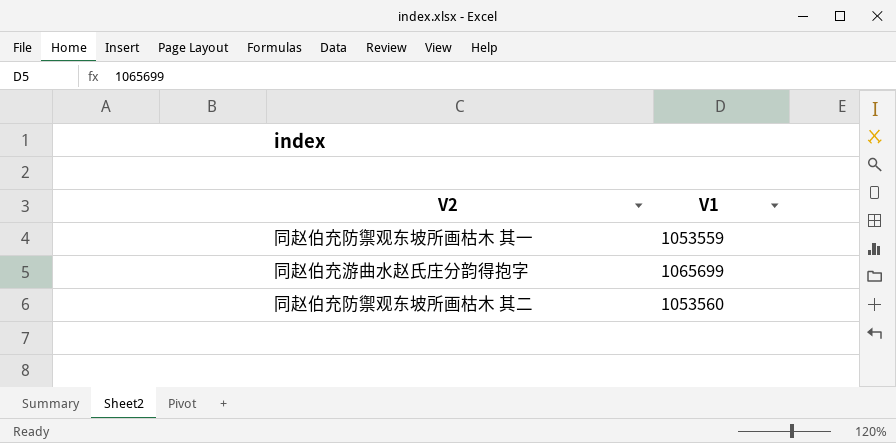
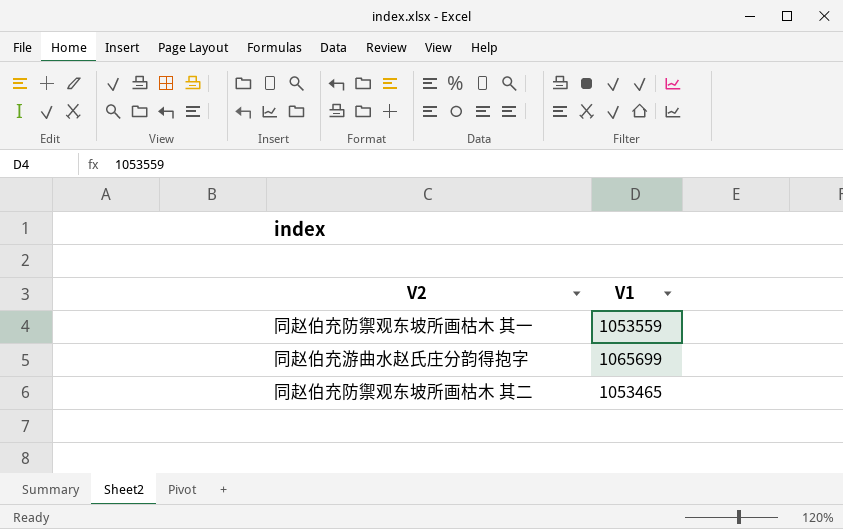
同赵伯充防禦观东坡所画枯木 其二 | V1: 1053560 -> 1053465

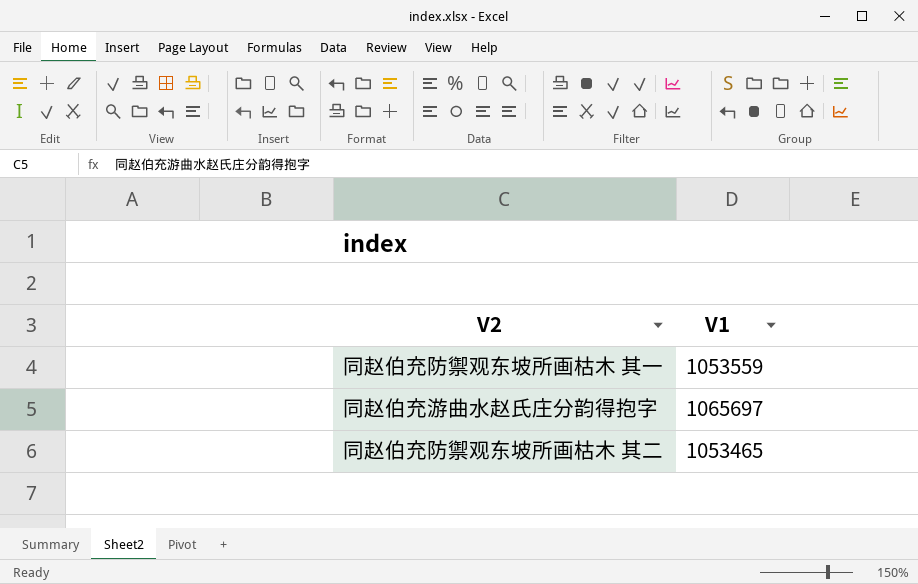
同赵伯充游曲水赵氏庄分韵得抱字 | V1: 1065699 -> 1065697

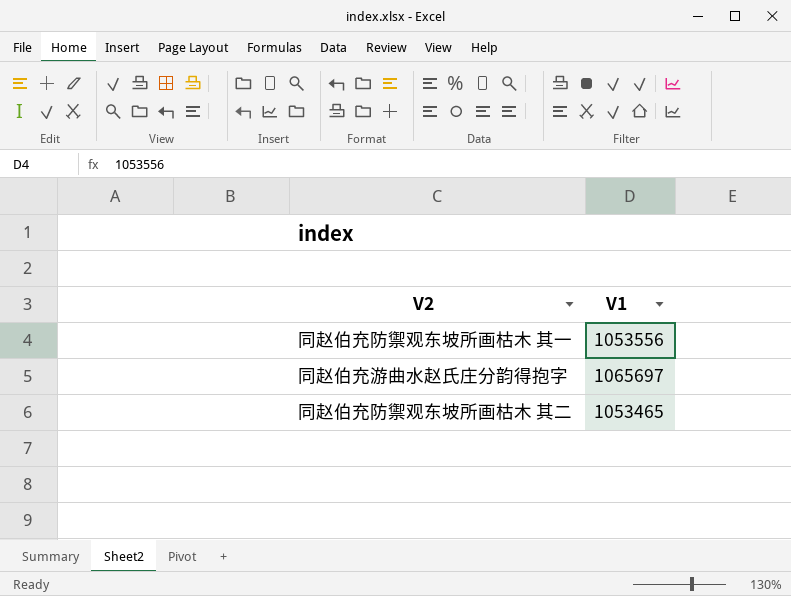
同赵伯充防禦观东坡所画枯木 其一 | V1: 1053559 -> 1053556

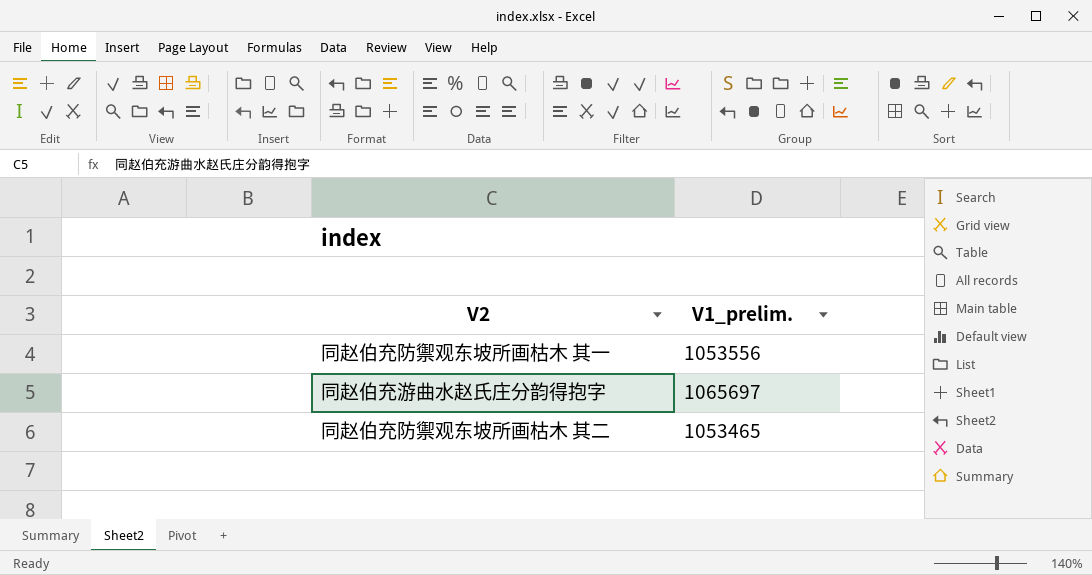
column name: V1 -> V1_prelim.

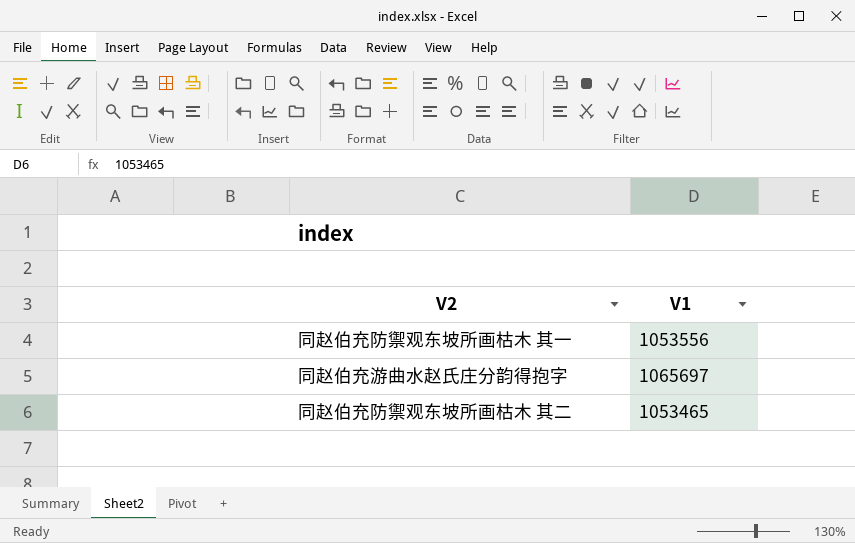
column name: V1_prelim. -> V1

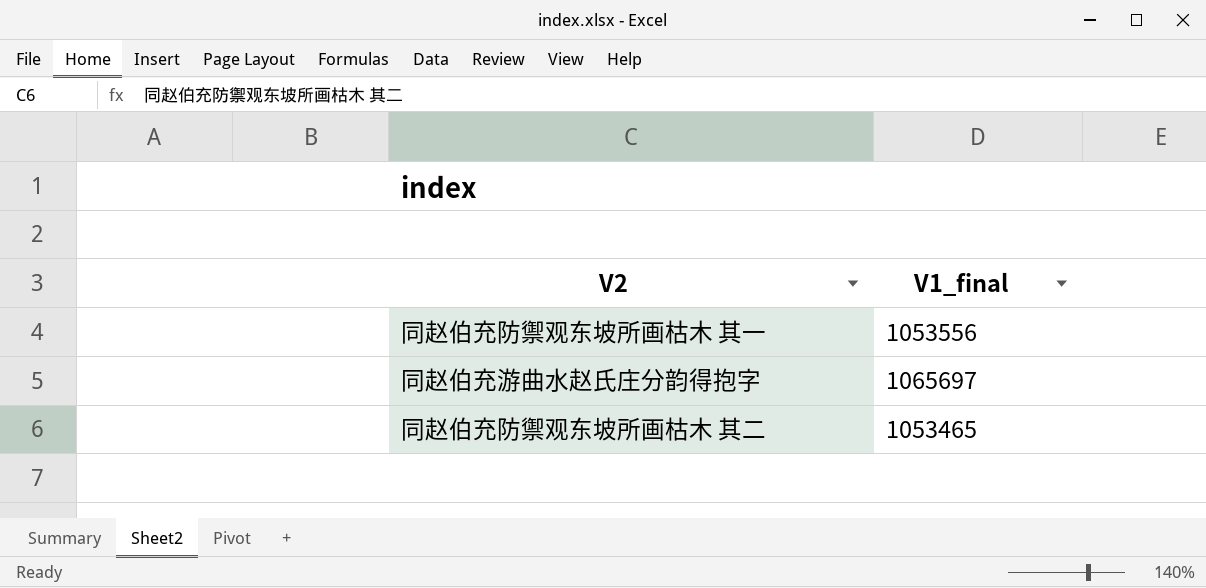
column name: V1 -> V1_final

